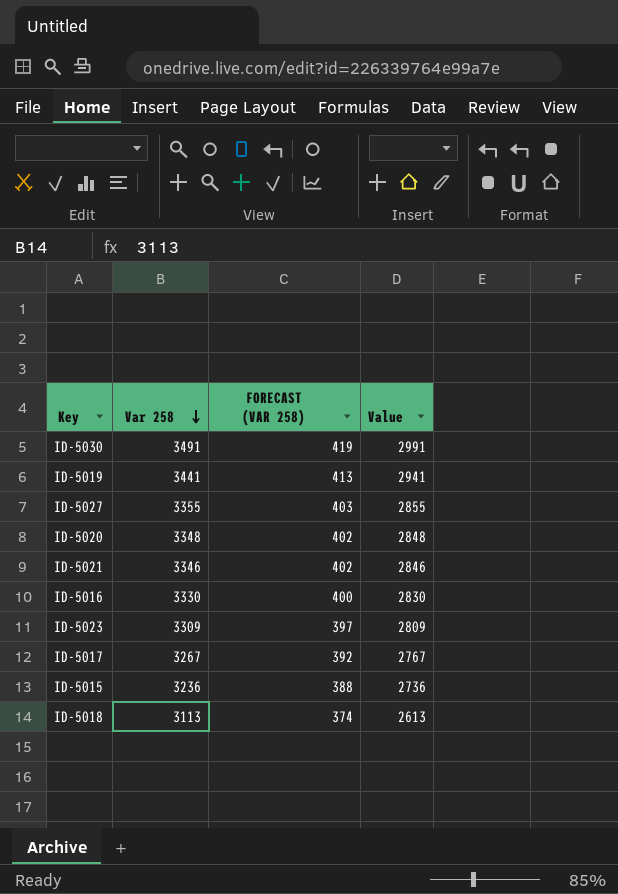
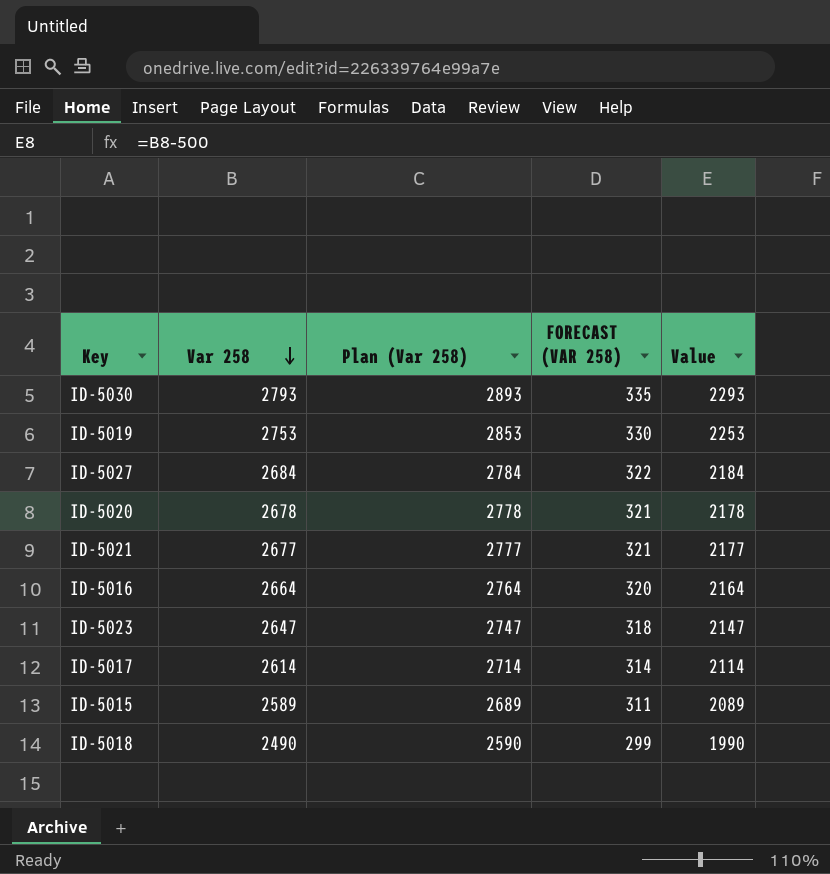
column Plan (Var 258) | formula: none -> [Var 258] + 100
ID-5030 | Var 258: 3491 -> 2793
ID-5030 | FORECAST (VAR 258): 419 -> 335
ID-5030 | Value: 2991 -> 2293
ID-5019 | Var 258: 3441 -> 2753
ID-5019 | FORECAST (VAR 258): 413 -> 330
ID-5019 | Value: 2941 -> 2253
ID-5027 | Var 258: 3355 -> 2684
ID-5027 | FORECAST (VAR 258): 403 -> 322
ID-5027 | Value: 2855 -> 2184
ID-5020 | Var 258: 3348 -> 2678
ID-5020 | FORECAST (VAR 258): 402 -> 321
ID-5020 | Value: 2848 -> 2178
ID-5021 | Var 258: 3346 -> 2677
ID-5021 | FORECAST (VAR 258): 402 -> 321
ID-5021 | Value: 2846 -> 2177
ID-5016 | Var 258: 3330 -> 2664
ID-5016 | FORECAST (VAR 258): 400 -> 320
ID-5016 | Value: 2830 -> 2164
ID-5023 | Var 258: 3309 -> 2647
ID-5023 | FORECAST (VAR 258): 397 -> 318
ID-5023 | Value: 2809 -> 2147
ID-5017 | Var 258: 3267 -> 2614
ID-5017 | FORECAST (VAR 258): 392 -> 314
ID-5017 | Value: 2767 -> 2114
ID-5015 | Var 258: 3236 -> 2589
ID-5015 | FORECAST (VAR 258): 388 -> 311
ID-5015 | Value: 2736 -> 2089
ID-5018 | Var 258: 3113 -> 2490
ID-5018 | FORECAST (VAR 258): 374 -> 299
ID-5018 | Value: 2613 -> 1990

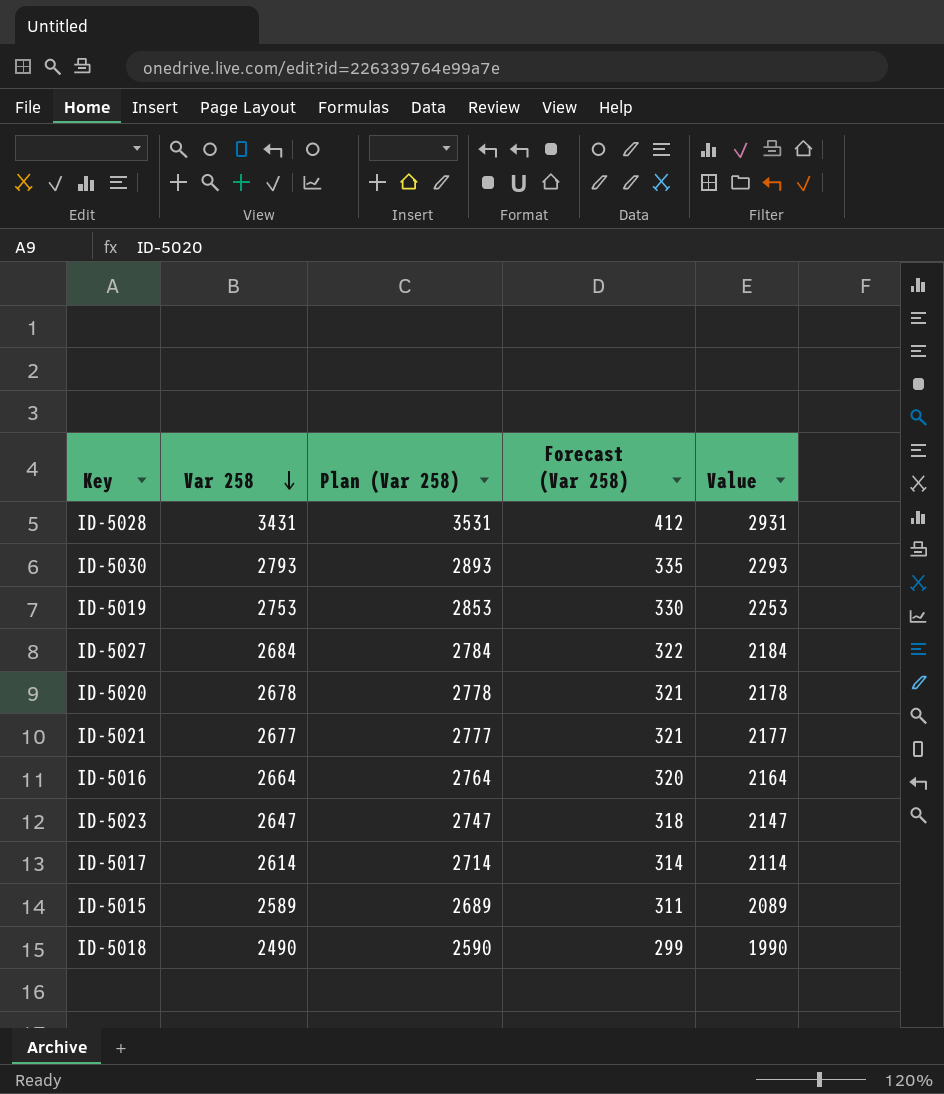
column name: FORECAST (VAR 258) -> Forecast (Var 258)
row ID-5028: none -> 3431 | 3531 | 412 | 2931

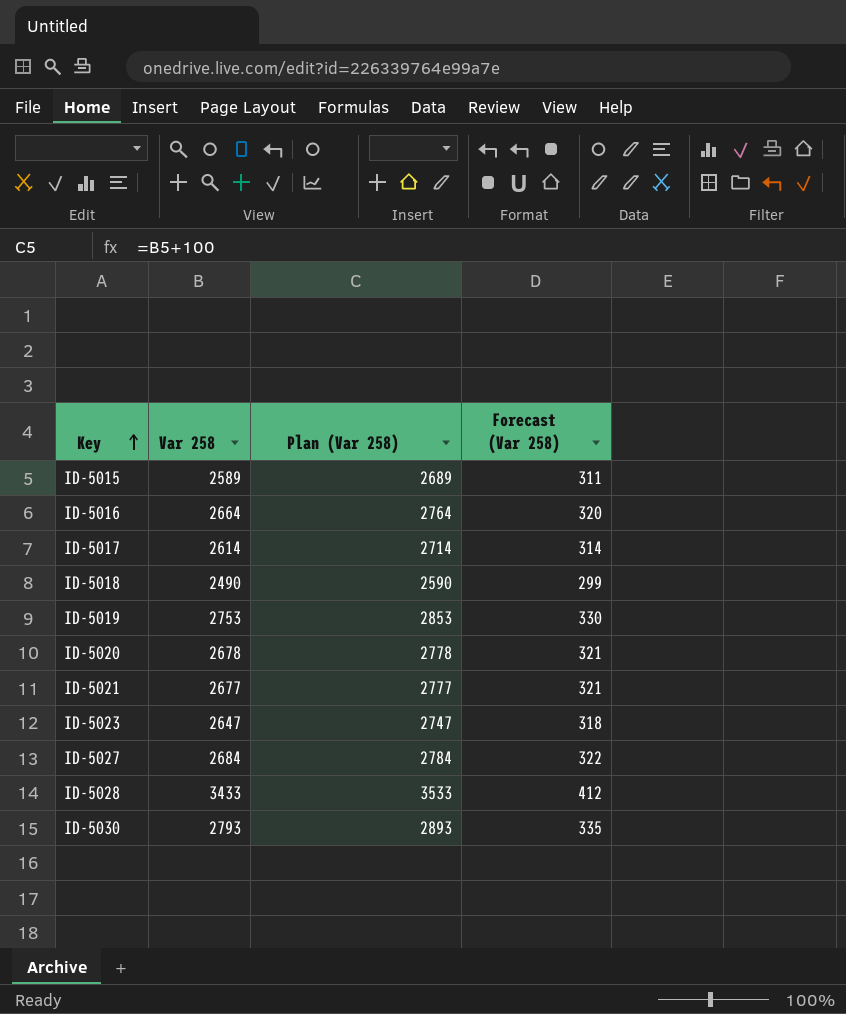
row order: Var 258 descending -> Key ascending
column Value | formula: [Var 258] - 500 -> none
ID-5028 | Var 258: 3431 -> 3433
ID-5028 | Plan (Var 258): 3531 -> 3533

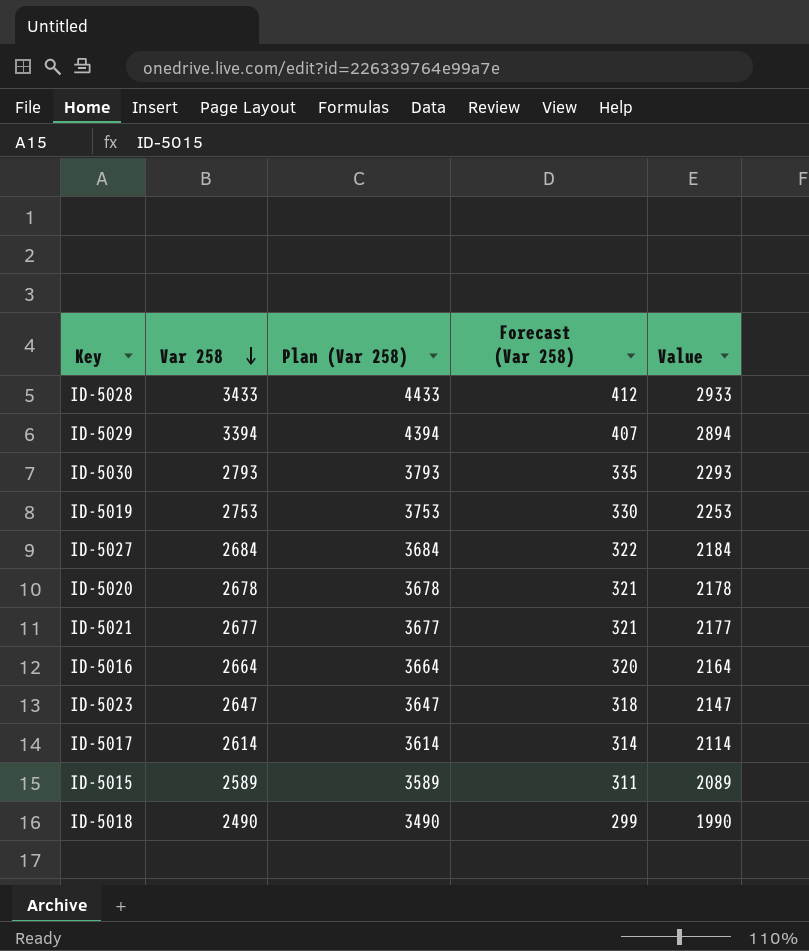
row order: Key ascending -> Var 258 descending
column Plan (Var 258) | formula: [Var 258] + 100 -> [Var 258] + 1000
column Value | formula: none -> [Var 258] - 500
row ID-5029: none -> 3394 | 4394 | 407 | 2894

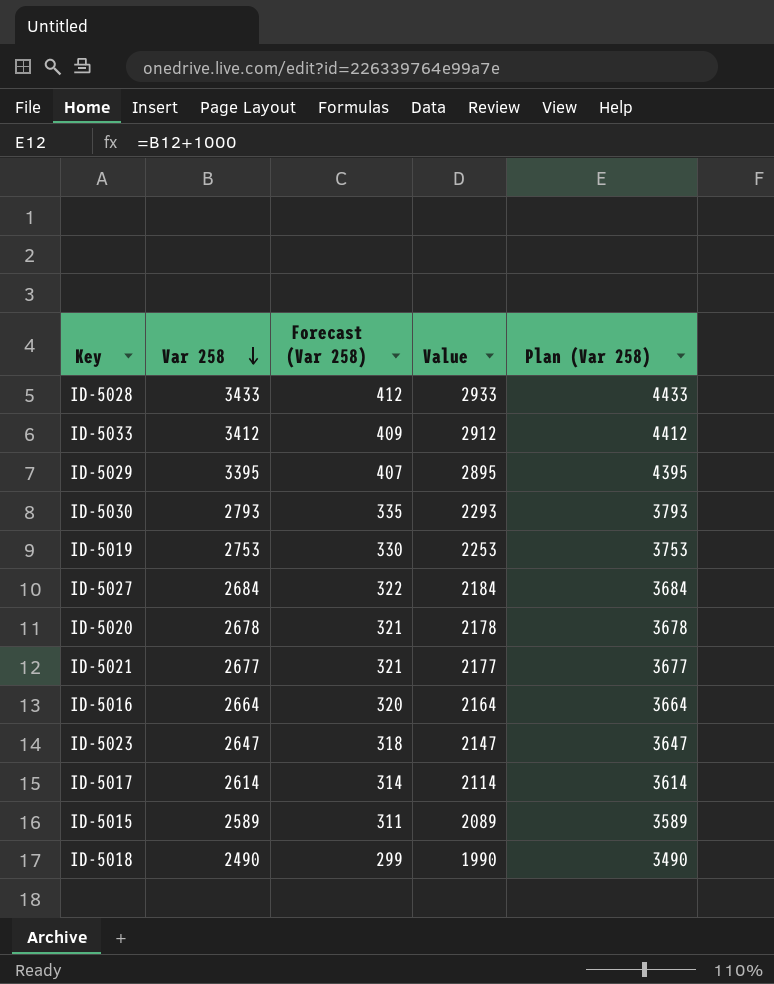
column Plan (Var 258) | position: 3 -> 5
row ID-5033: none -> 3412 | 409 | 2912 | 4412
ID-5029 | Var 258: 3394 -> 3395
ID-5029 | Value: 2894 -> 2895
ID-5029 | Plan (Var 258): 4394 -> 4395

